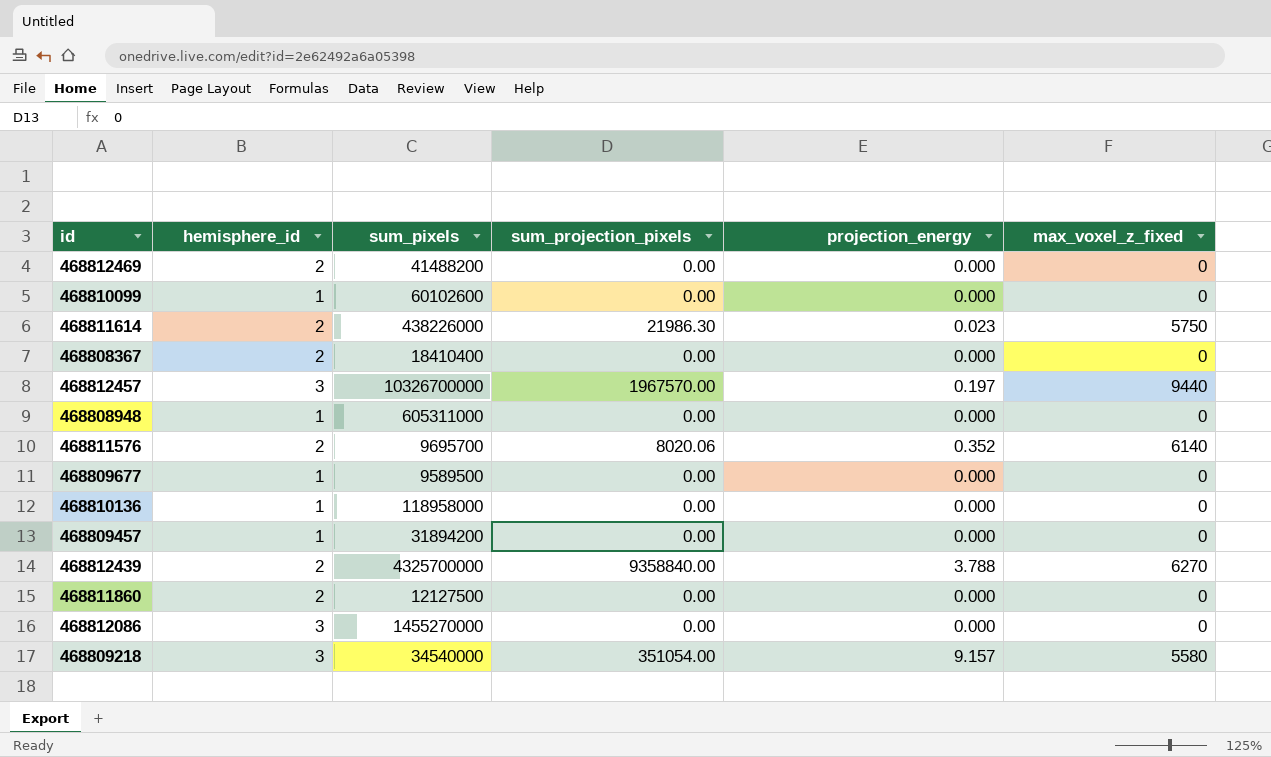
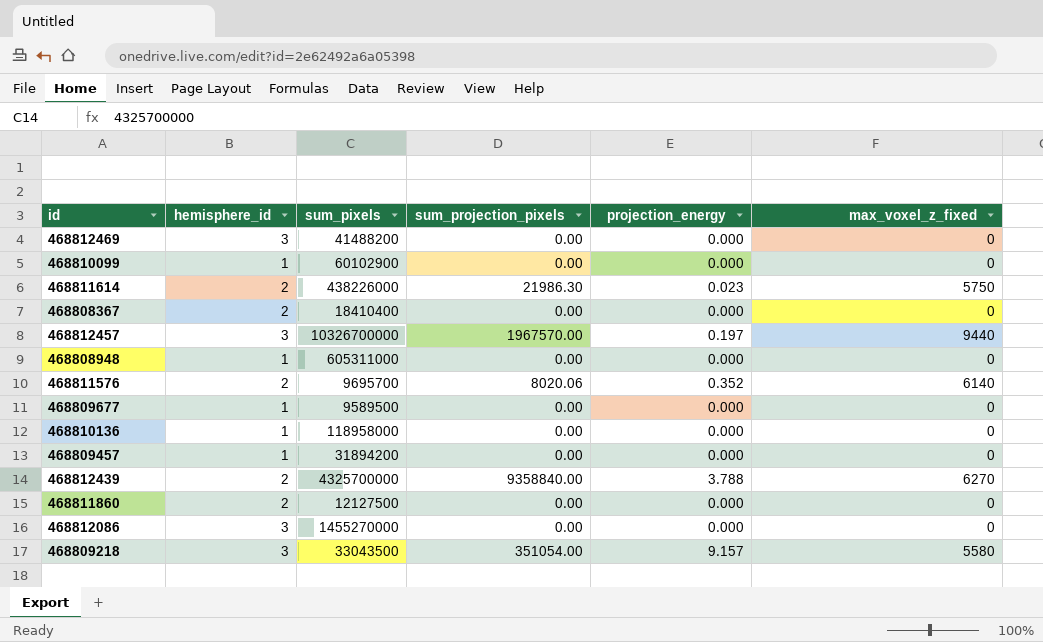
468812469 | hemisphere_id: 2 -> 3
468810099 | sum_pixels: 60102600 -> 60102900
468809218 | sum_pixels: 34540000 -> 33043500

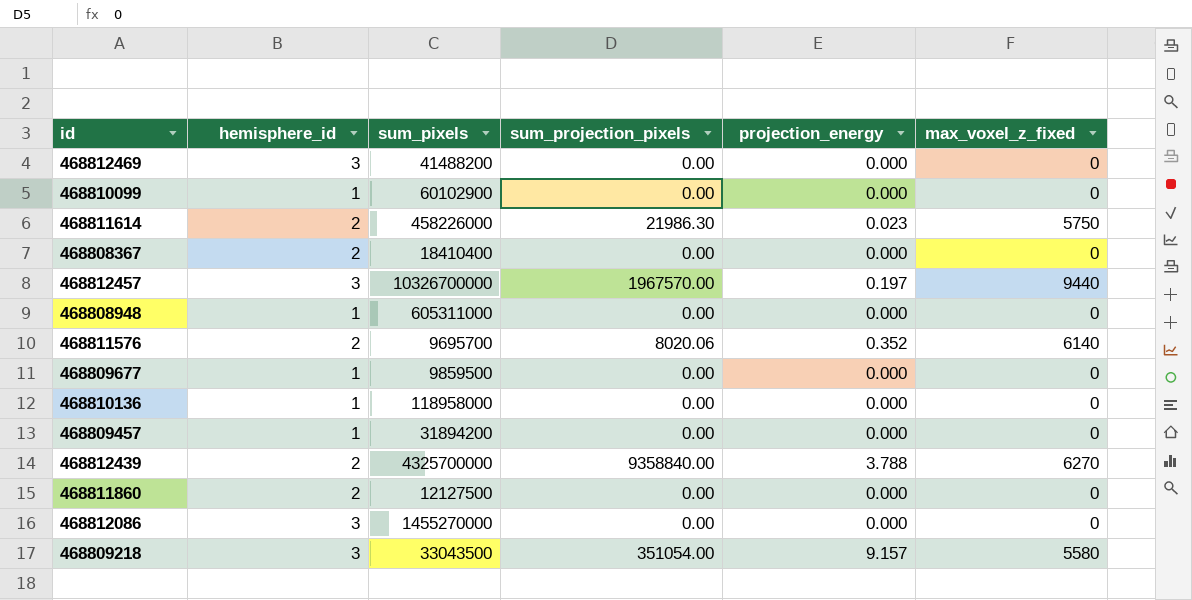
468811614 | sum_pixels: 438226000 -> 458226000
468809677 | sum_pixels: 9589500 -> 9859500

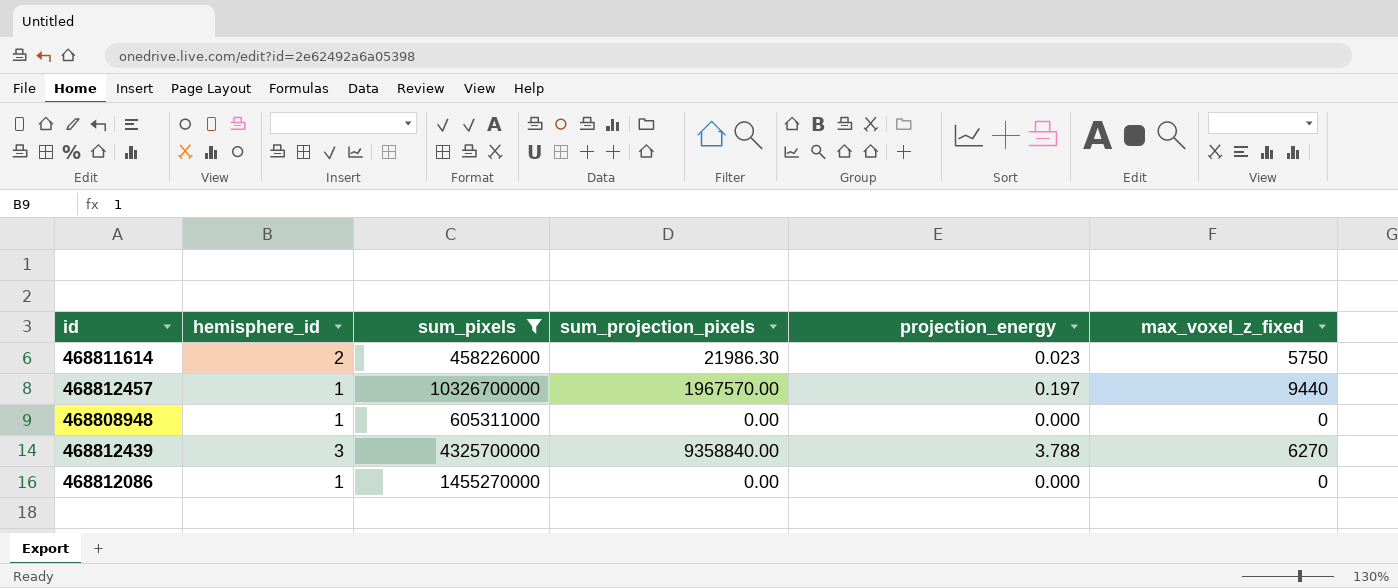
filter: none -> sum_pixels >= 458226000
468812457 | hemisphere_id: 3 -> 1
468812439 | hemisphere_id: 2 -> 3
468812086 | hemisphere_id: 3 -> 1

